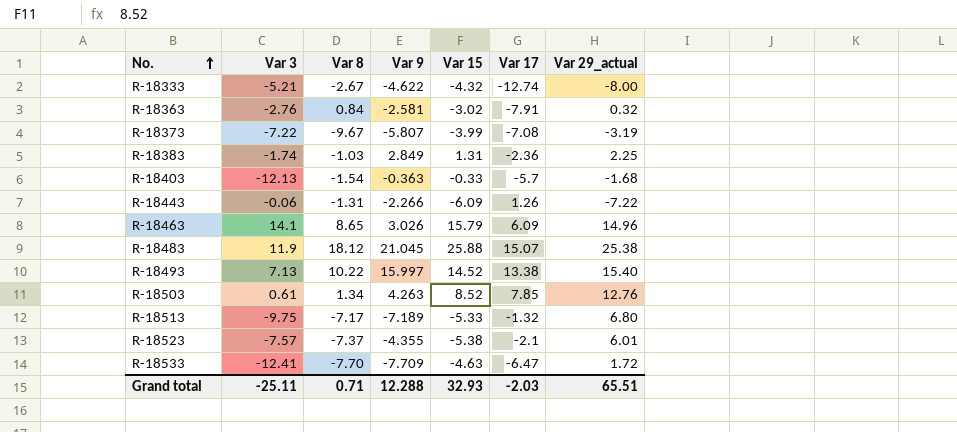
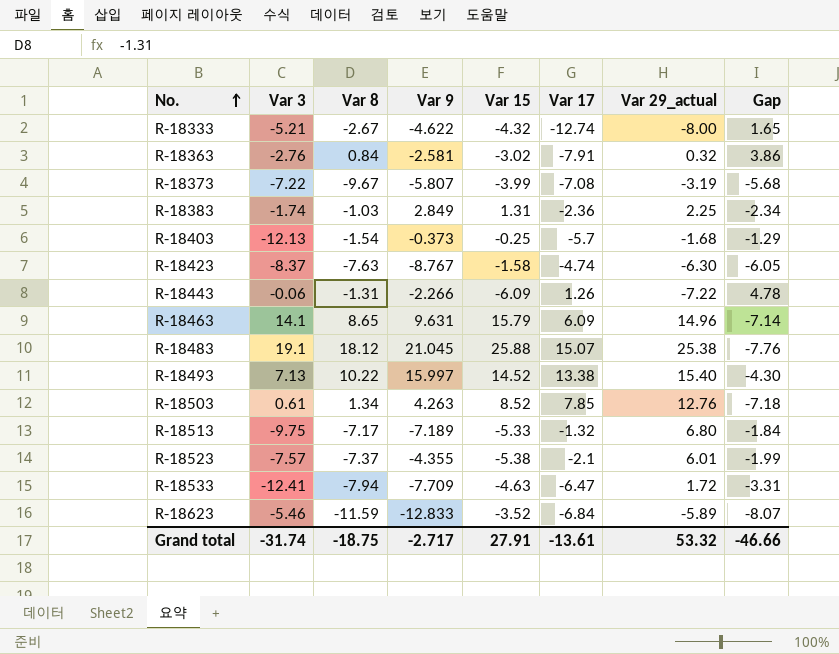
column Gap | formula: none -> [Var 8] - [Var 15]
R-18403 | Var 9: -0.363 -> -0.373
R-18403 | Var 15: -0.33 -> -0.25
row R-18423: none -> -8.37 | -7.63 | -8.767 | -1.58 | -4.74 | -6.30 | -6.05
R-18463 | Var 9: 3.026 -> 9.631
R-18483 | Var 3: 11.9 -> 19.1
R-18533 | Var 8: -7.70 -> -7.94
row R-18623: none -> -5.46 | -11.59 | -12.833 | -3.52 | -6.84 | -5.89 | -8.07
Grand total | Var 3: -25.11 -> -31.74
Grand total | Var 8: 0.71 -> -18.75
Grand total | Var 9: 12.288 -> -2.717
Grand total | Var 15: 32.93 -> 27.91
Grand total | Var 17: -2.03 -> -13.61
Grand total | Var 29_actual: 65.51 -> 53.32

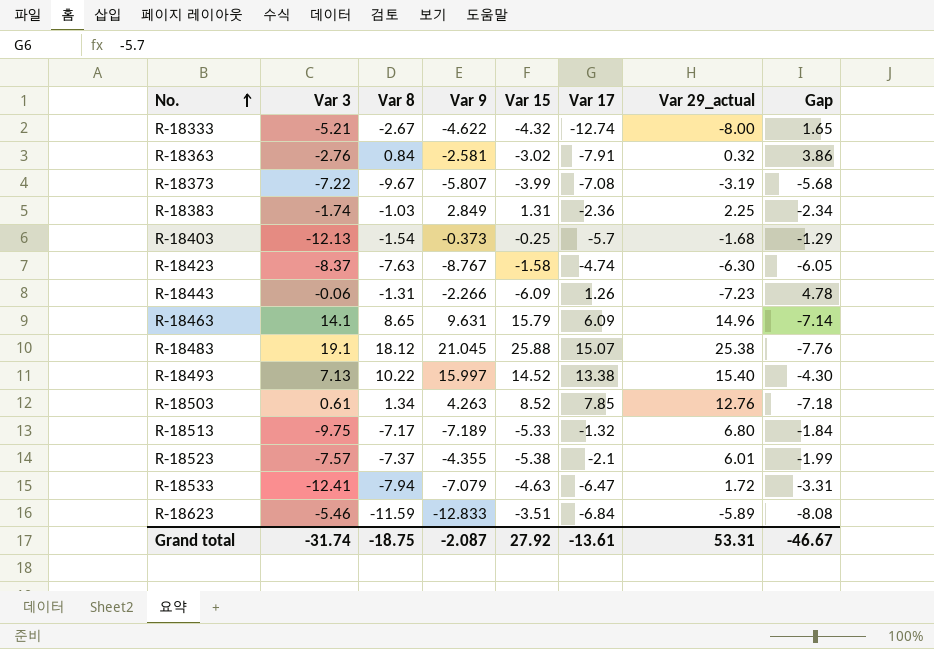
R-18443 | Var 29_actual: -7.22 -> -7.23
R-18533 | Var 9: -7.709 -> -7.079
R-18623 | Var 15: -3.52 -> -3.51
R-18623 | Gap: -8.07 -> -8.08
Grand total | Var 9: -2.717 -> -2.087
Grand total | Var 15: 27.91 -> 27.92
Grand total | Var 29_actual: 53.32 -> 53.31
Grand total | Gap: -46.66 -> -46.67

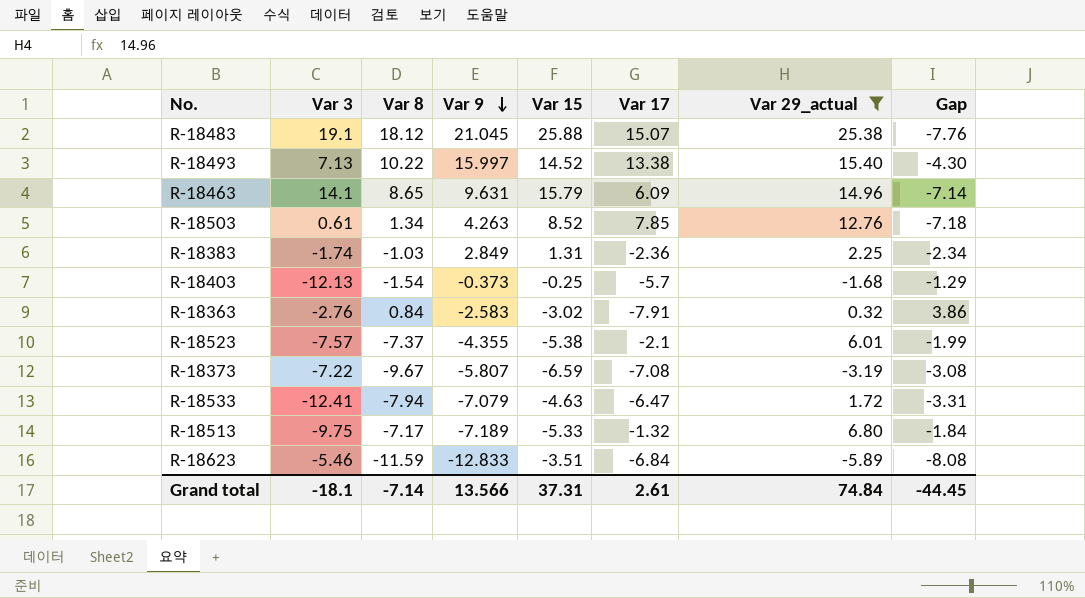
filter: none -> Var 29_actual >= -5.89
row order: No. ascending -> Var 9 descending
R-18363 | Var 9: -2.581 -> -2.583
R-18373 | Var 15: -3.99 -> -6.59
R-18373 | Gap: -5.68 -> -3.08
Grand total | Var 3: -31.74 -> -18.1
Grand total | Var 8: -18.75 -> -7.14
Grand total | Var 9: -2.087 -> 13.566
Grand total | Var 15: 27.92 -> 37.31
Grand total | Var 17: -13.61 -> 2.61
Grand total | Var 29_actual: 53.31 -> 74.84
Grand total | Gap: -46.67 -> -44.45

